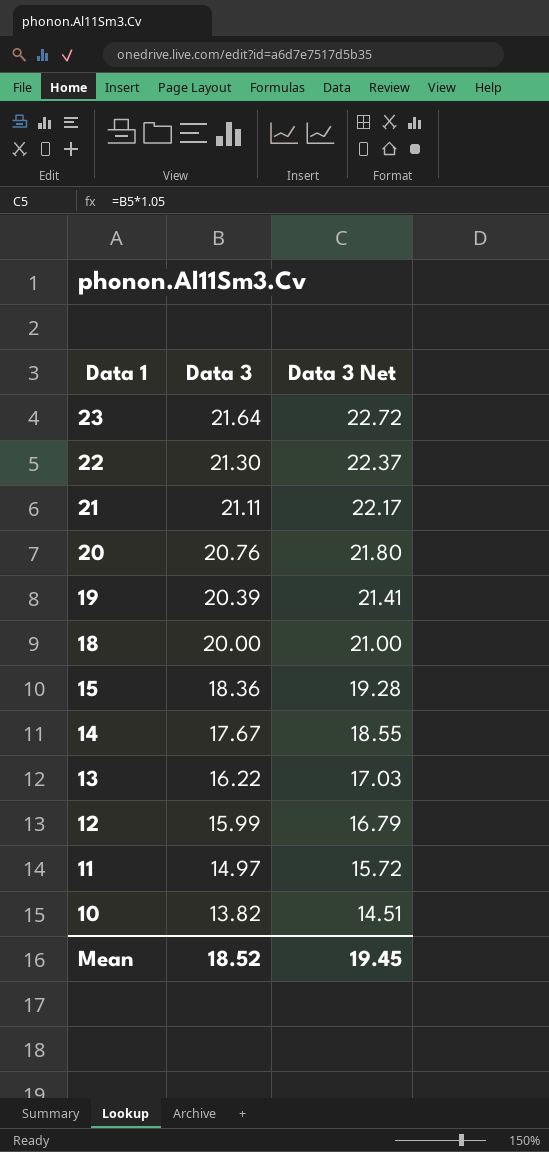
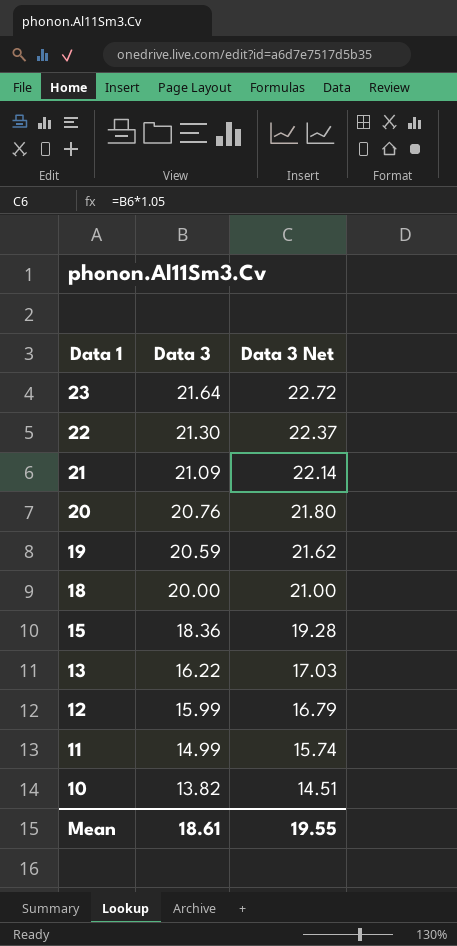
row 14: 17.67 | 18.55 -> none
21 | Data 3: 21.11 -> 21.09
21 | Data 3 Net: 22.17 -> 22.14
19 | Data 3: 20.39 -> 20.59
19 | Data 3 Net: 21.41 -> 21.62
11 | Data 3: 14.97 -> 14.99
11 | Data 3 Net: 15.72 -> 15.74
Mean | Data 3: 18.52 -> 18.61
Mean | Data 3 Net: 19.45 -> 19.55

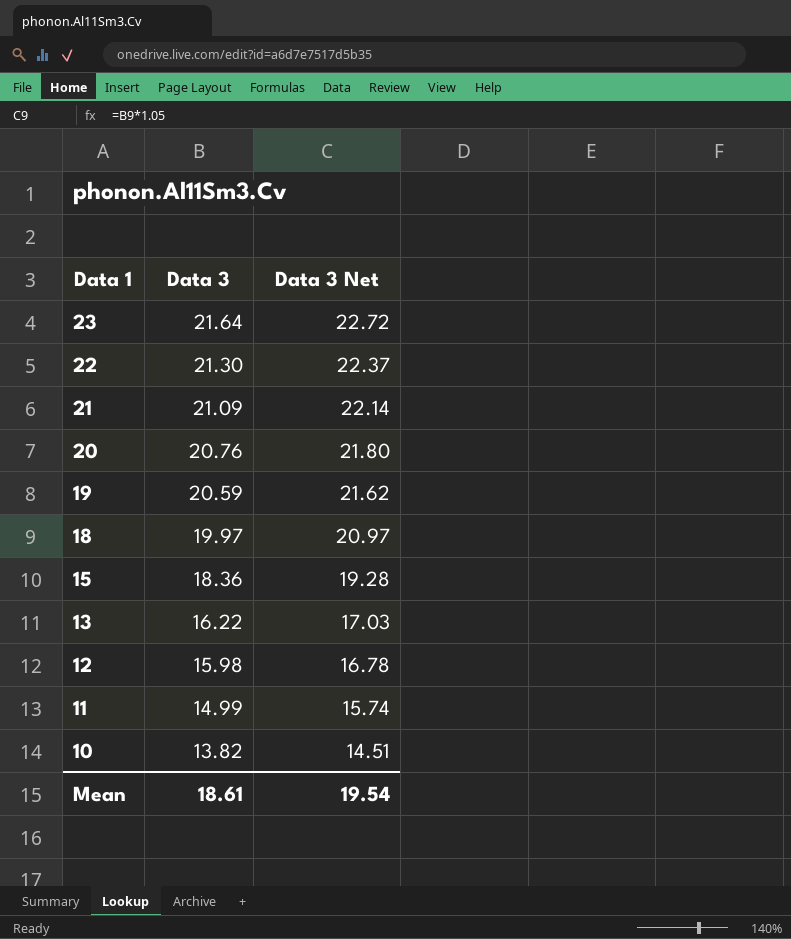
18 | Data 3: 20.00 -> 19.97
18 | Data 3 Net: 21.00 -> 20.97
12 | Data 3: 15.99 -> 15.98
12 | Data 3 Net: 16.79 -> 16.78
Mean | Data 3 Net: 19.55 -> 19.54

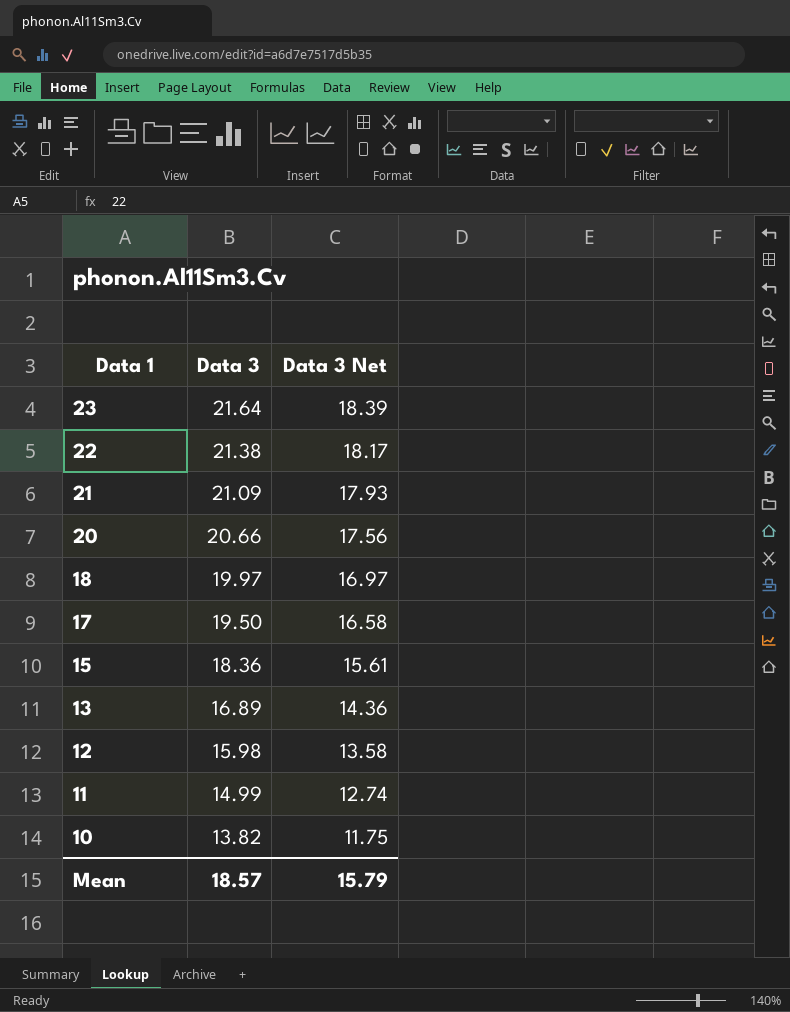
column Data 3 Net | formula: [Data 3] * 1.05 -> [Data 3] * 0.85
row 19: 20.59 | 21.62 -> none
22 | Data 3: 21.30 -> 21.38
20 | Data 3: 20.76 -> 20.66
row 17: none -> 19.50 | 16.58
13 | Data 3: 16.22 -> 16.89
Mean | Data 3: 18.61 -> 18.57
Mean | Data 3 Net: 19.54 -> 15.79

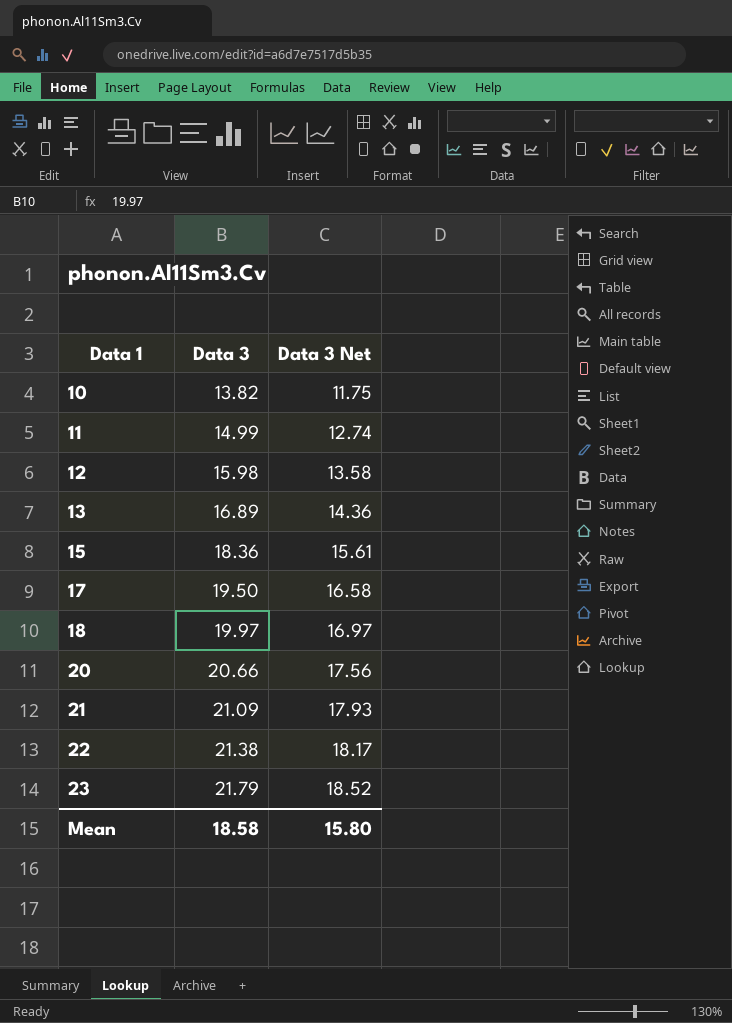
row order: Data 1 descending -> Data 1 ascending
23 | Data 3: 21.64 -> 21.79
23 | Data 3 Net: 18.39 -> 18.52
Mean | Data 3: 18.57 -> 18.58
Mean | Data 3 Net: 15.79 -> 15.80

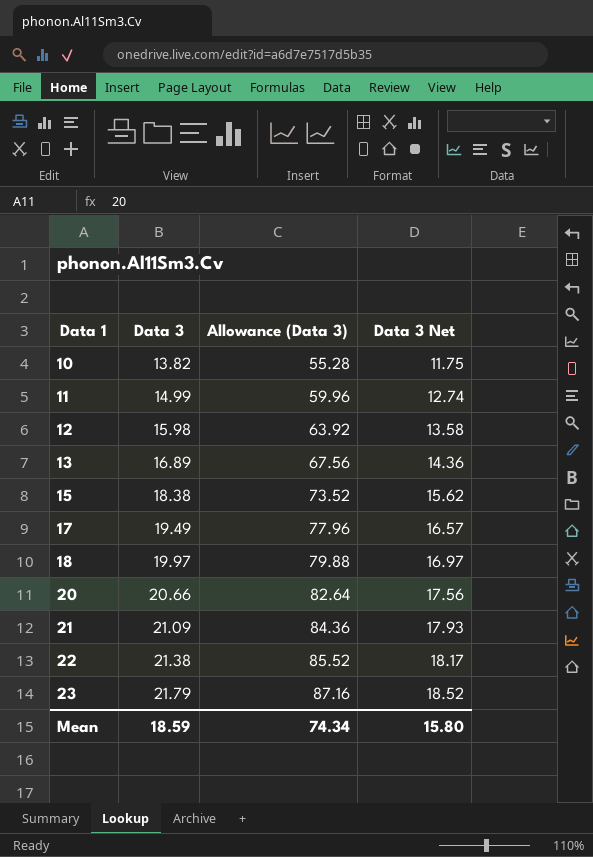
column Allowance (Data 3) | formula: none -> [Data 3] * 4
15 | Data 3: 18.36 -> 18.38
15 | Data 3 Net: 15.61 -> 15.62
17 | Data 3: 19.50 -> 19.49
17 | Data 3 Net: 16.58 -> 16.57
Mean | Data 3: 18.58 -> 18.59

